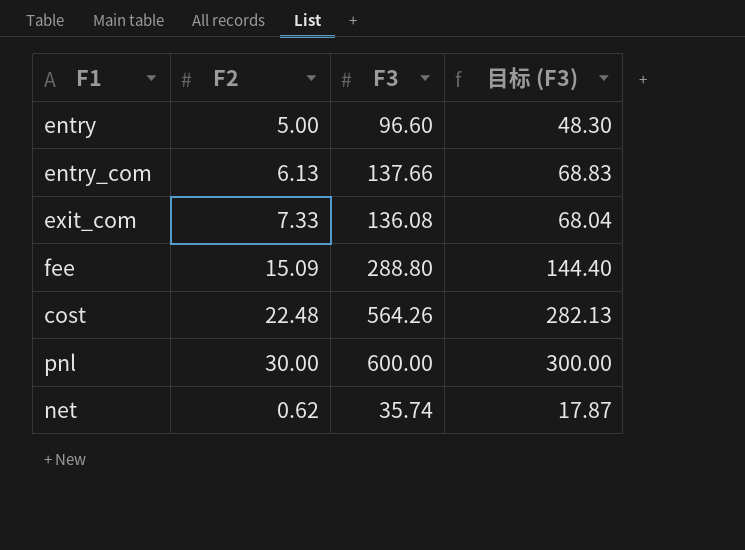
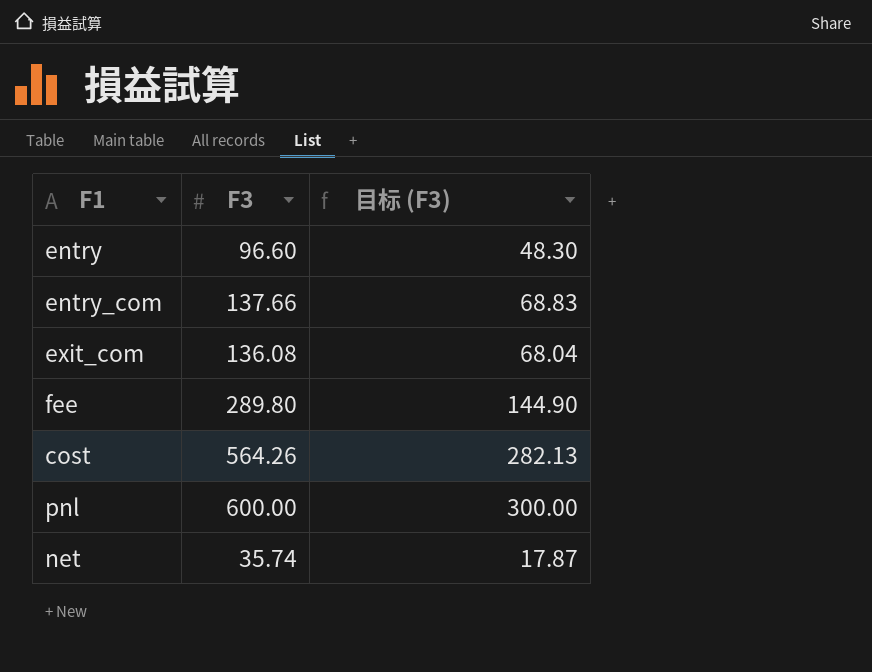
column F2 | position: 2 -> none
fee | F3: 288.80 -> 289.80
fee | 目标 (F3): 144.40 -> 144.90

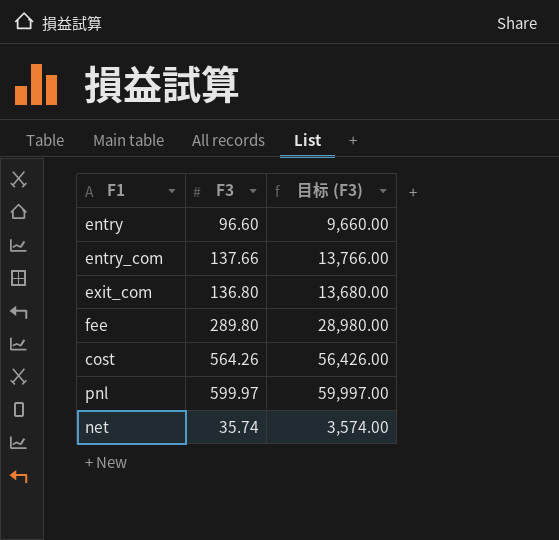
column 目标 (F3) | formula: [F3] * 0.5 -> [F3] * 100
exit_com | F3: 136.08 -> 136.80
pnl | F3: 600.00 -> 599.97

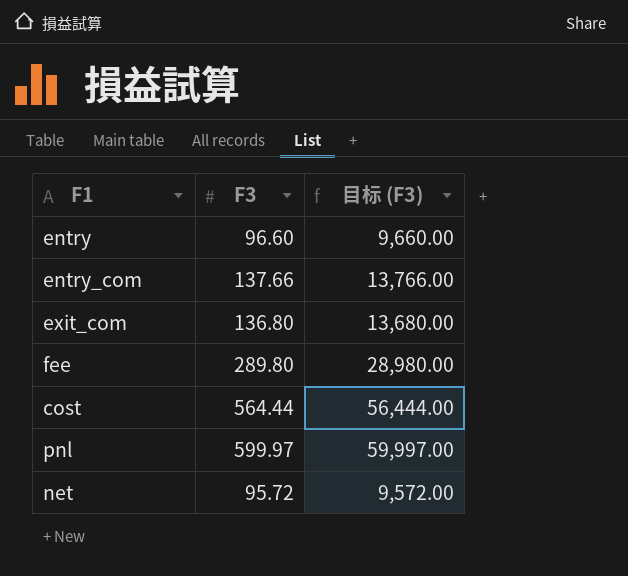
cost | F3: 564.26 -> 564.44
cost | 目标 (F3): 56,426.00 -> 56,444.00
net | F3: 35.74 -> 95.72
net | 目标 (F3): 3,574.00 -> 9,572.00

